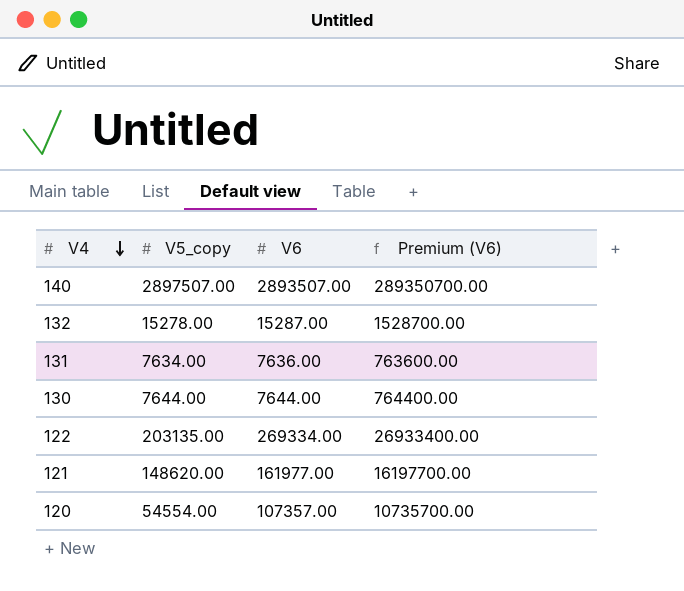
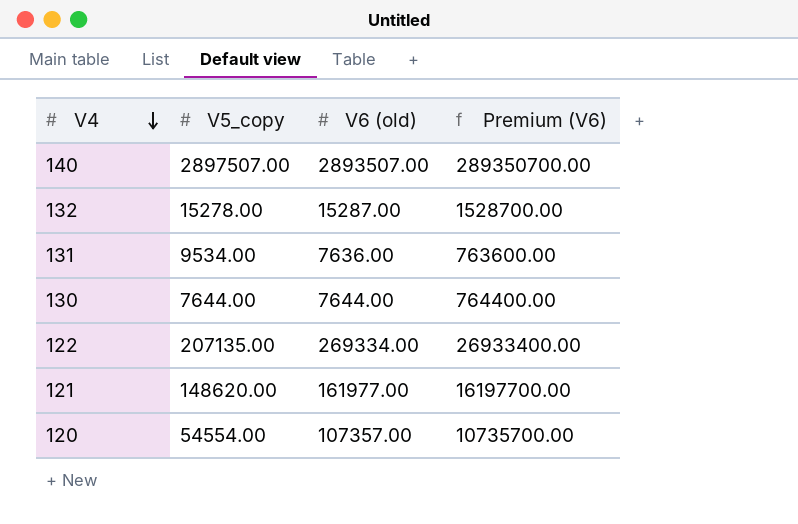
column name: V6 -> V6 (old)
131 | V5_copy: 7634.00 -> 9534.00
122 | V5_copy: 203135.00 -> 207135.00

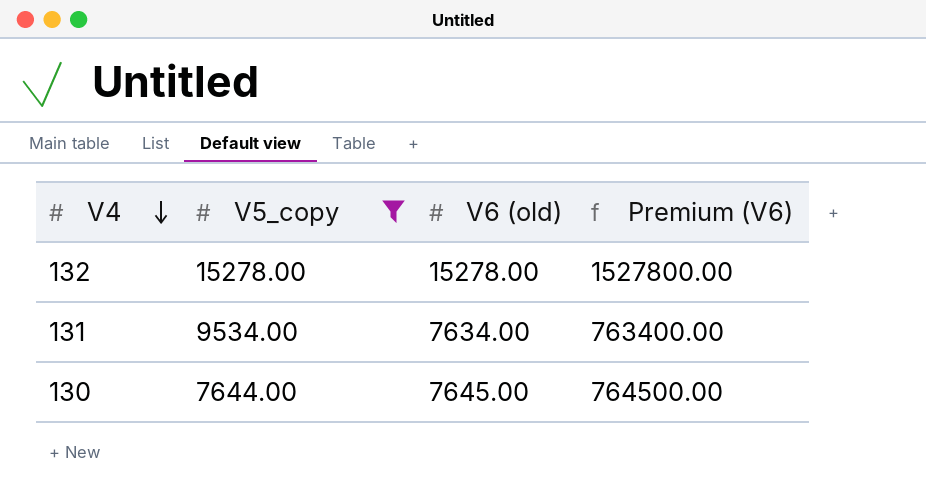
filter: none -> V5_copy <= 15278.00
132 | V6 (old): 15287.00 -> 15278.00
132 | Premium (V6): 1528700.00 -> 1527800.00
131 | V6 (old): 7636.00 -> 7634.00
131 | Premium (V6): 763600.00 -> 763400.00
130 | V6 (old): 7644.00 -> 7645.00
130 | Premium (V6): 764400.00 -> 764500.00

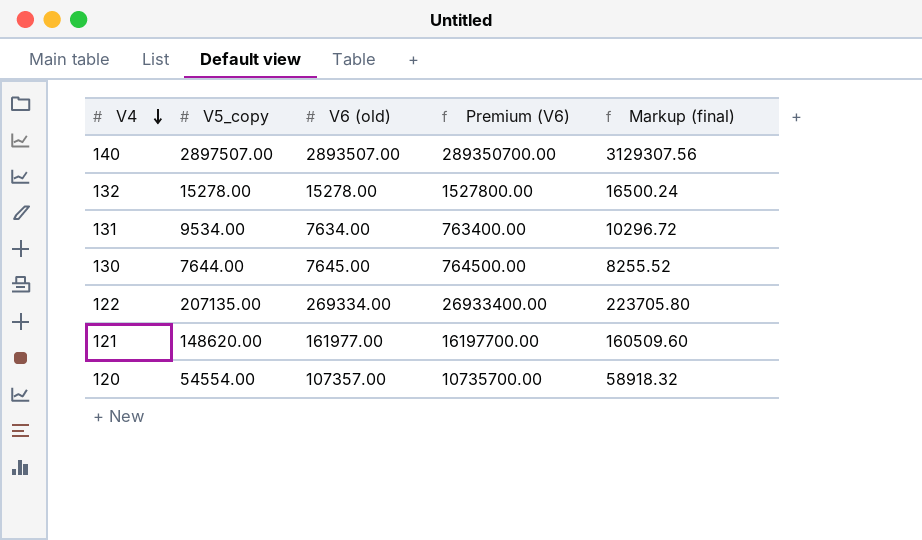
filter: V5_copy <= 15278.00 -> none
column Markup (final) | formula: none -> [V5_copy] * 1.08

